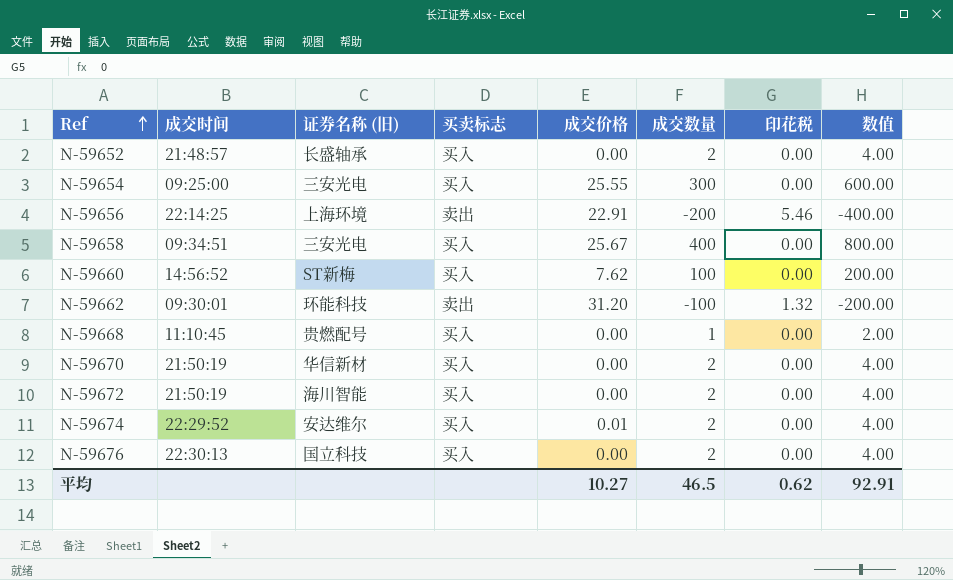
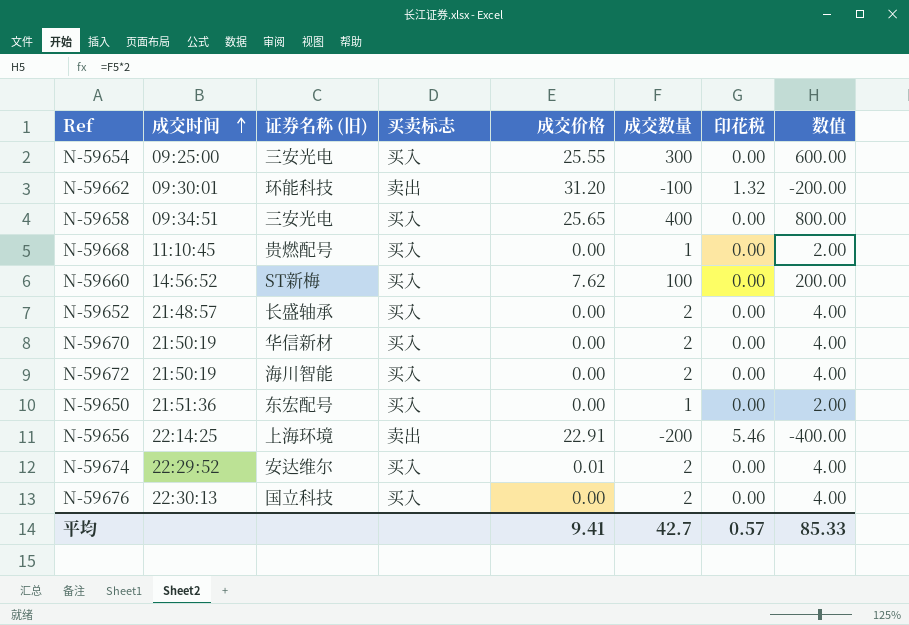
row order: Ref ascending -> 成交时间 ascending
N-59658 | 成交价格: 25.67 -> 25.65
row N-59650: none -> 21:51:36 | 东宏配号 | 买入 | 0.00 | 1 | 0.00 | 2.00
平均 | 成交价格: 10.27 -> 9.41
平均 | 成交数量: 46.5 -> 42.7
平均 | 印花税: 0.62 -> 0.57
平均 | 数值: 92.91 -> 85.33

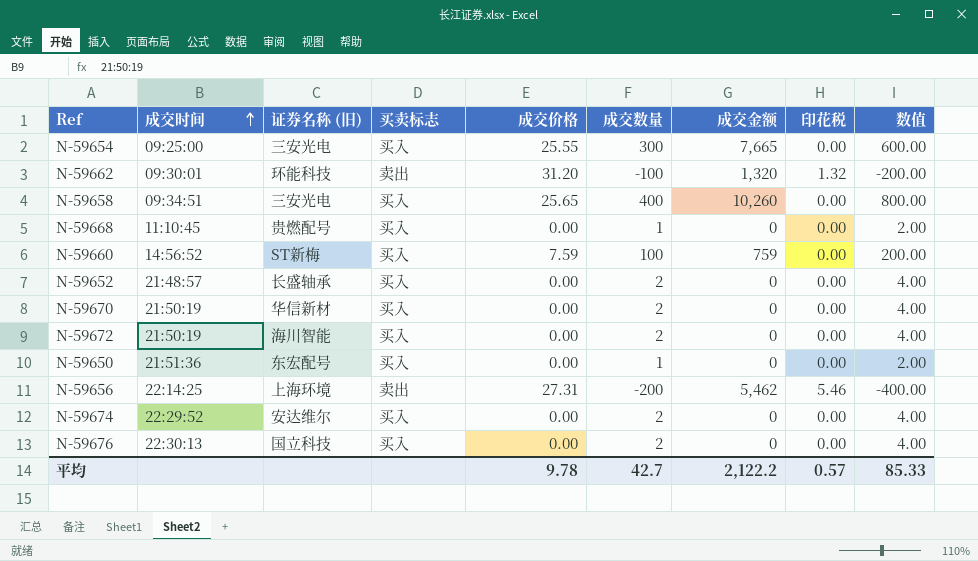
column 成交金额 | position: none -> 7
N-59660 | 成交价格: 7.62 -> 7.59
N-59656 | 成交价格: 22.91 -> 27.31
N-59674 | 成交价格: 0.01 -> 0.00
平均 | 成交价格: 9.41 -> 9.78

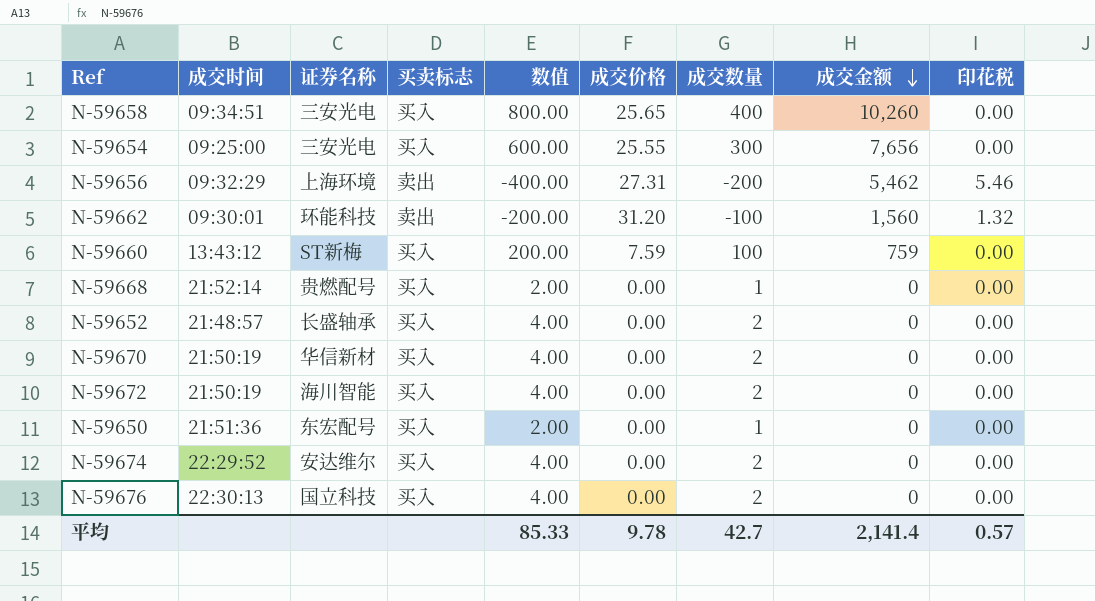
row order: 成交时间 ascending -> 成交金额 descending
column name: 证券名称 (旧) -> 证券名称
column 数值 | position: 9 -> 5
N-59654 | 成交金额: 7,665 -> 7,656
N-59656 | 成交时间: 22:14:25 -> 09:32:29
N-59662 | 成交金额: 1,320 -> 1,560
N-59660 | 成交时间: 14:56:52 -> 13:43:12
N-59668 | 成交时间: 11:10:45 -> 21:52:14
平均 | 成交金额: 2,122.2 -> 2,141.4

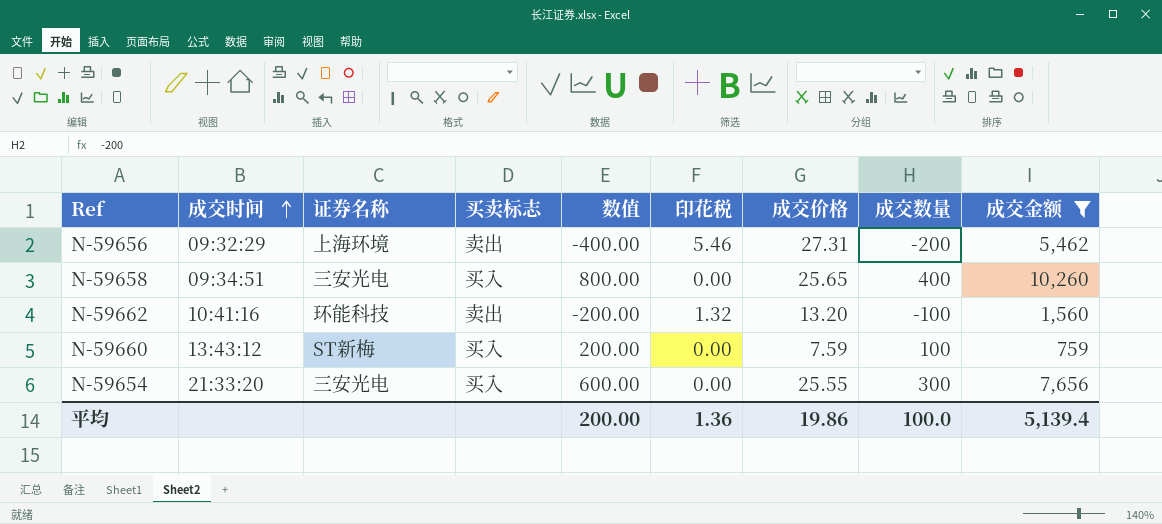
filter: none -> 成交金额 != 0
row order: 成交金额 descending -> 成交时间 ascending
column 印花税 | position: 9 -> 6
N-59662 | 成交时间: 09:30:01 -> 10:41:16
N-59662 | 成交价格: 31.20 -> 13.20
N-59654 | 成交时间: 09:25:00 -> 21:33:20
平均 | 数值: 85.33 -> 200.00
平均 | 印花税: 0.57 -> 1.36
平均 | 成交价格: 9.78 -> 19.86
平均 | 成交数量: 42.7 -> 100.0
平均 | 成交金额: 2,141.4 -> 5,139.4

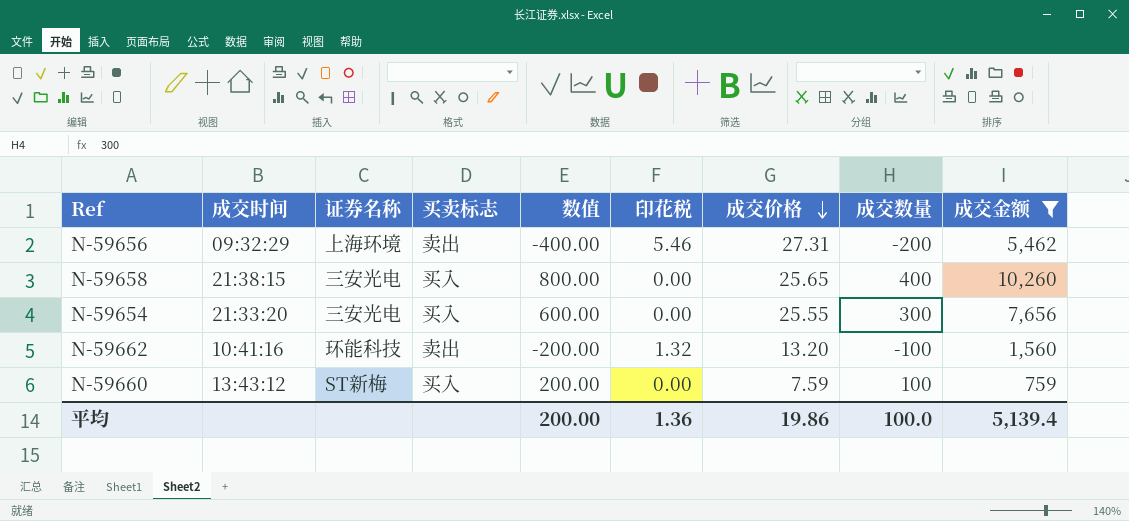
row order: 成交时间 ascending -> 成交价格 descending
N-59658 | 成交时间: 09:34:51 -> 21:38:15

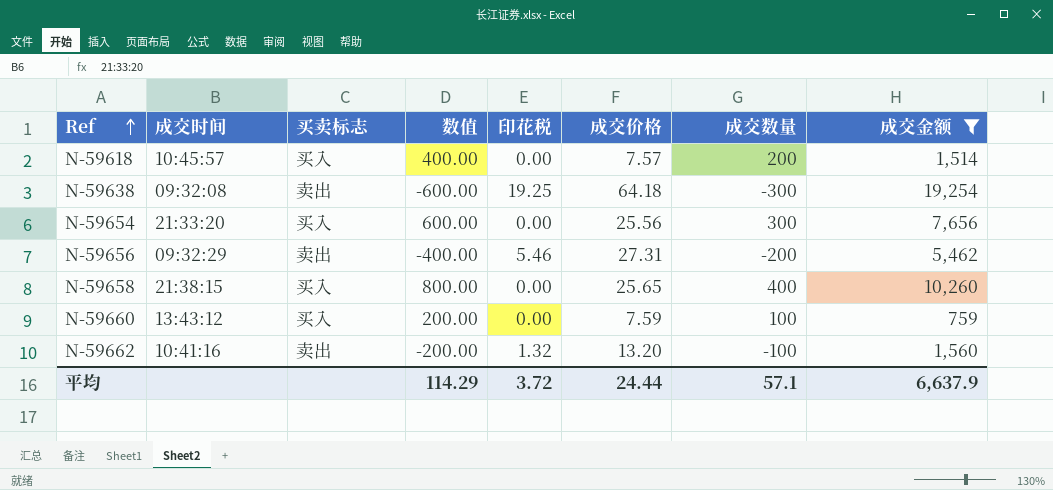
row order: 成交价格 descending -> Ref ascending
column 证券名称 | position: 3 -> none
row N-59618: none -> 10:45:57 | 买入 | 400.00 | 0.00 | 7.57 | 200 | 1,514
row N-59638: none -> 09:32:08 | 卖出 | -600.00 | 19.25 | 64.18 | -300 | 19,254
N-59654 | 成交价格: 25.55 -> 25.56
平均 | 数值: 200.00 -> 114.29
平均 | 印花税: 1.36 -> 3.72
平均 | 成交价格: 19.86 -> 24.44
平均 | 成交数量: 100.0 -> 57.1
平均 | 成交金额: 5,139.4 -> 6,637.9

